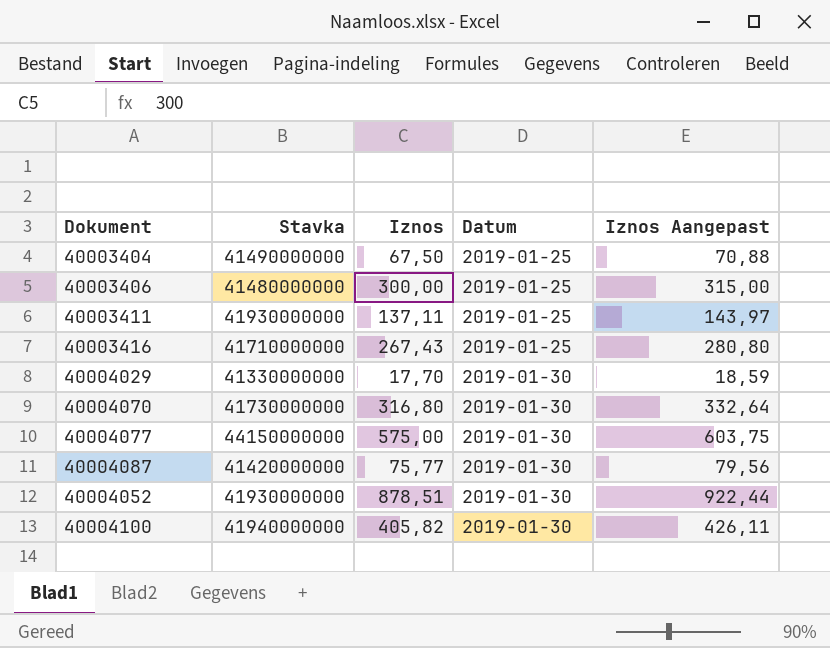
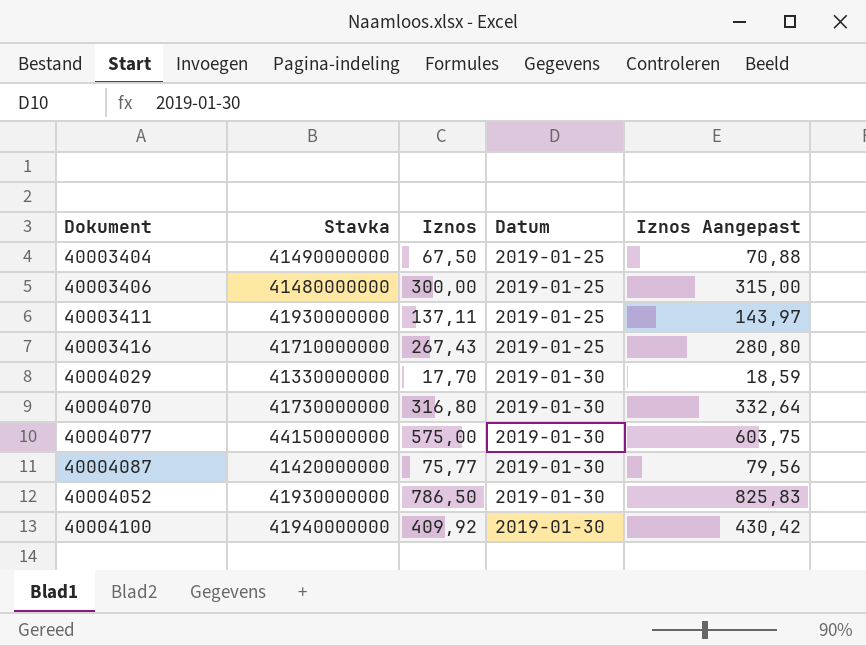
40004052 | Iznos: 878,51 -> 786,50
40004052 | Iznos Aangepast: 922,44 -> 825,83
40004100 | Iznos: 405,82 -> 409,92
40004100 | Iznos Aangepast: 426,11 -> 430,42

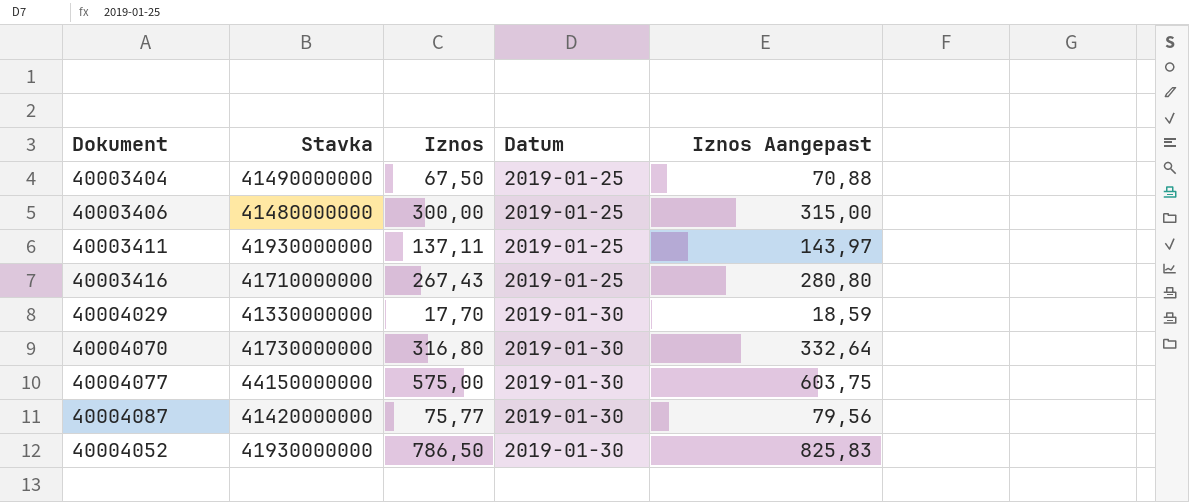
row 40004100: 41940000000 | 409,92 | 2019-01-30 | 430,42 -> none

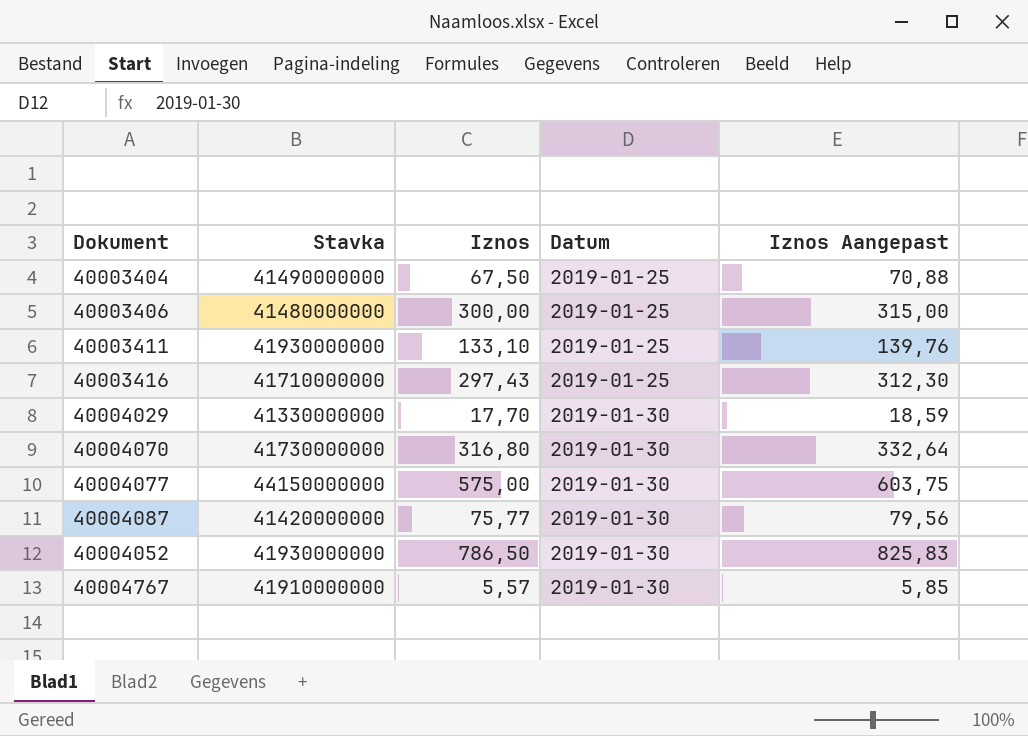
40003411 | Iznos: 137,11 -> 133,10
40003411 | Iznos Aangepast: 143,97 -> 139,76
40003416 | Iznos: 267,43 -> 297,43
40003416 | Iznos Aangepast: 280,80 -> 312,30
row 40004767: none -> 41910000000 | 5,57 | 2019-01-30 | 5,85

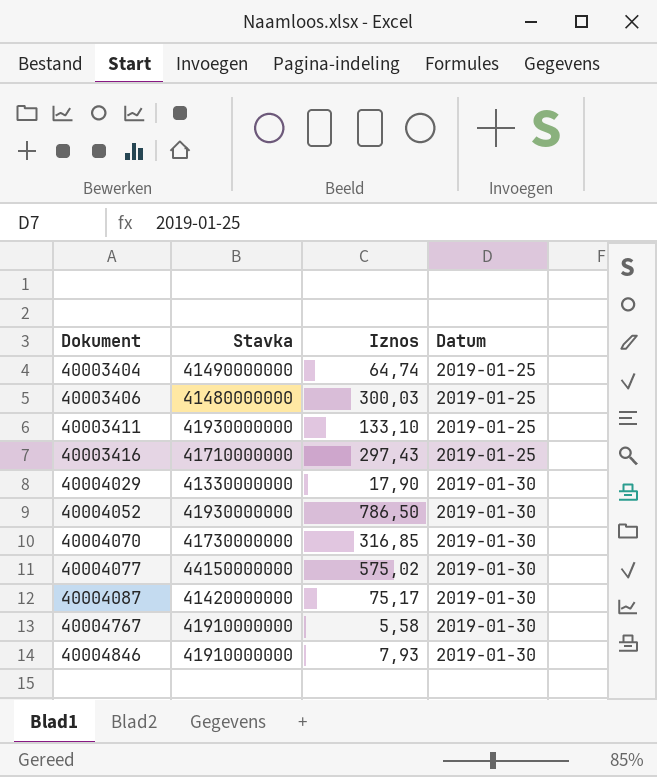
row order: Datum ascending -> Dokument ascending
column Iznos Aangepast | formula: [Iznos] * 1,05 -> none
40003404 | Iznos: 67,50 -> 64,74
40003406 | Iznos: 300,00 -> 300,03
40004029 | Iznos: 17,70 -> 17,90
40004070 | Iznos: 316,80 -> 316,85
40004077 | Iznos: 575,00 -> 575,02
40004087 | Iznos: 75,77 -> 75,17
40004767 | Iznos: 5,57 -> 5,58
row 40004846: none -> 41910000000 | 7,93 | 2019-01-30

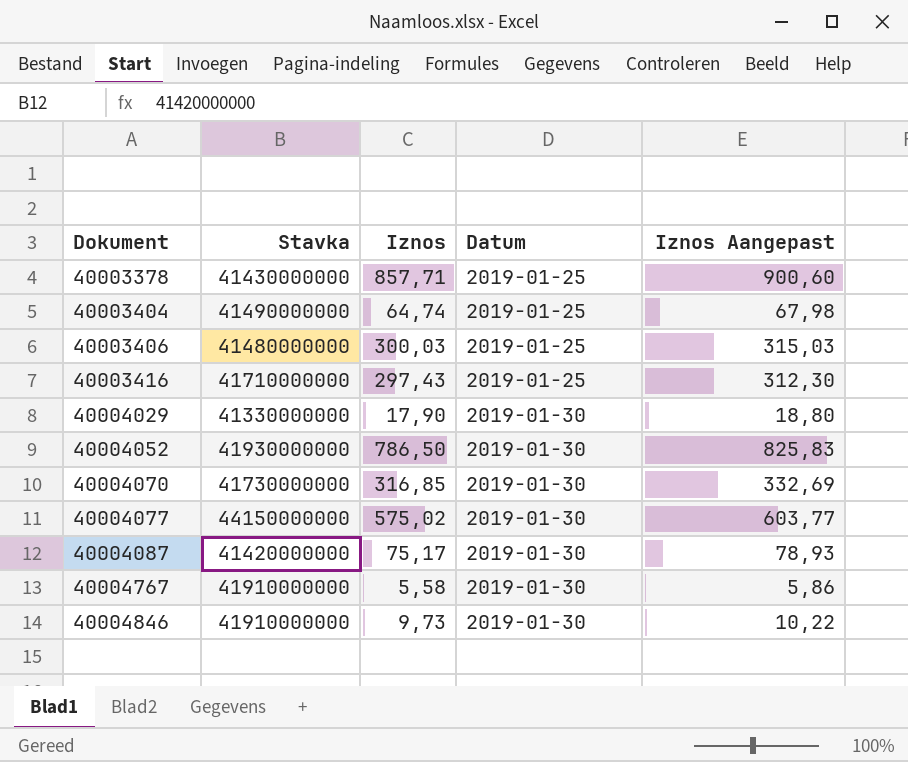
column Iznos Aangepast | formula: none -> [Iznos] * 1,05
row 40003411: 41930000000 | 133,10 | 2019-01-25 -> none
row 40003378: none -> 41430000000 | 857,71 | 2019-01-25 | 900,60
40004846 | Iznos: 7,93 -> 9,73

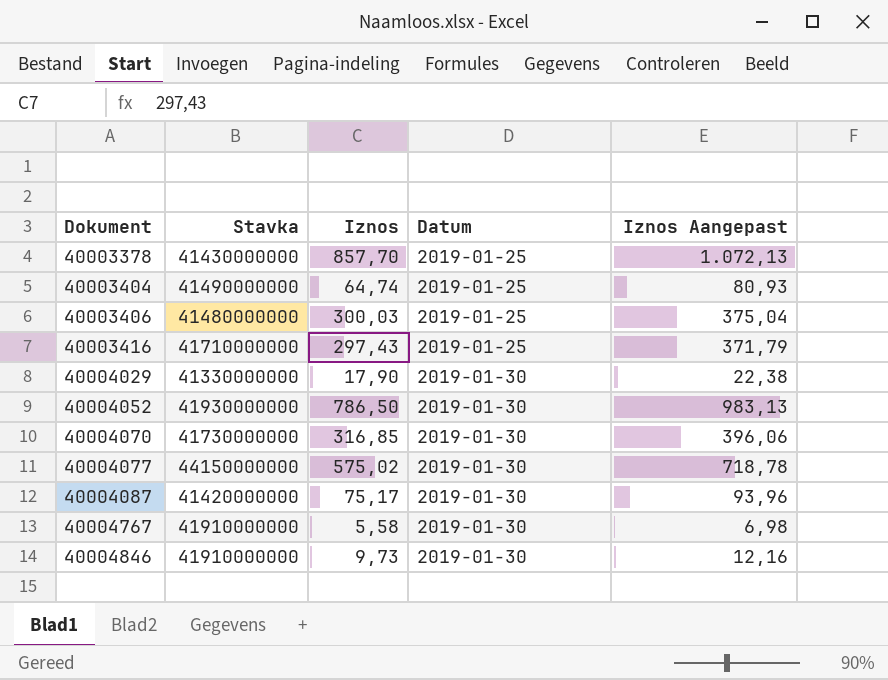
column Iznos Aangepast | formula: [Iznos] * 1,05 -> [Iznos] * 1,25
40003378 | Iznos: 857,71 -> 857,70

